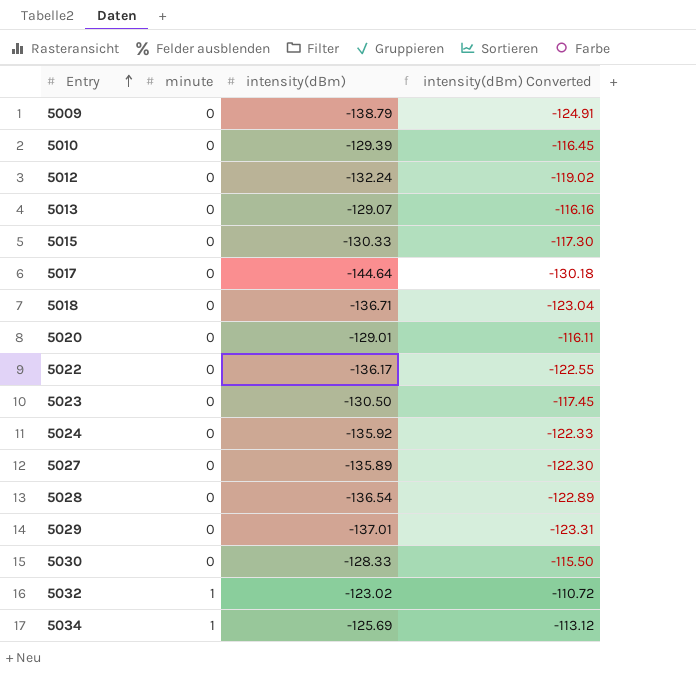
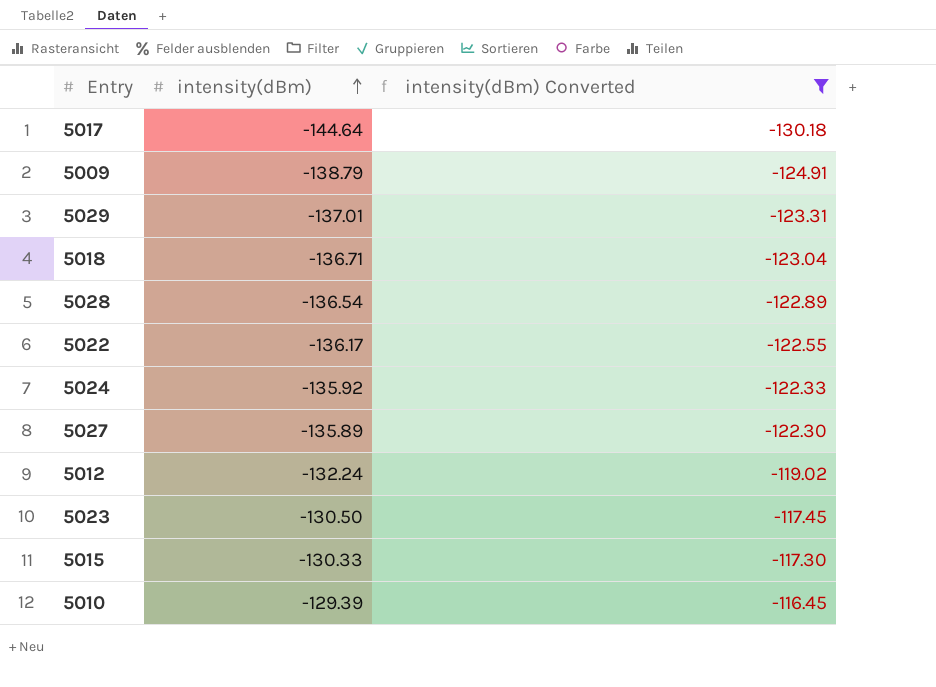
filter: none -> intensity(dBm) Converted <= -116.45
row order: Entry ascending -> intensity(dBm) ascending
column minute | position: 2 -> none

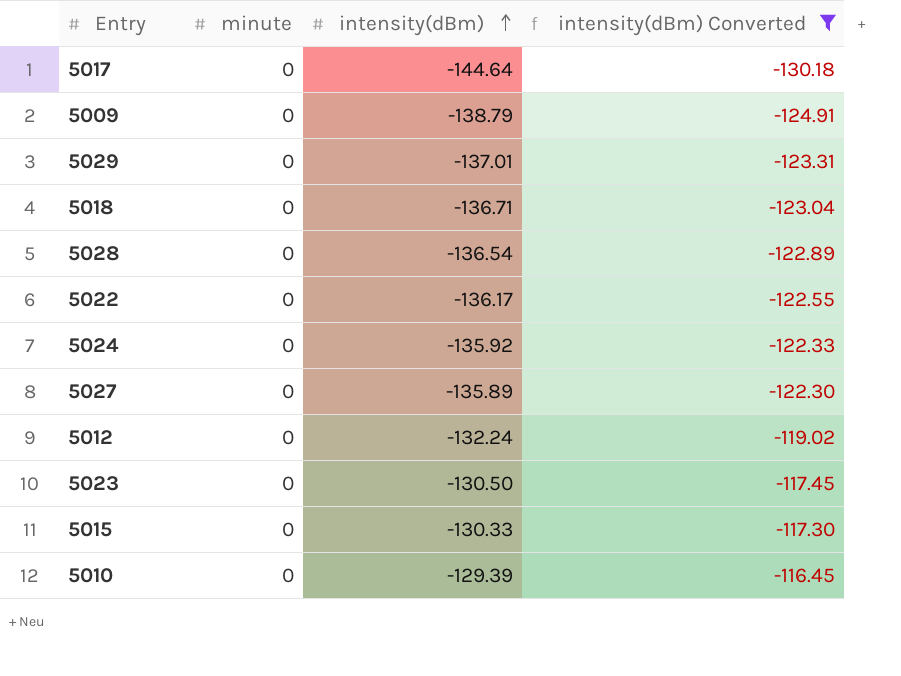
column minute | position: none -> 2

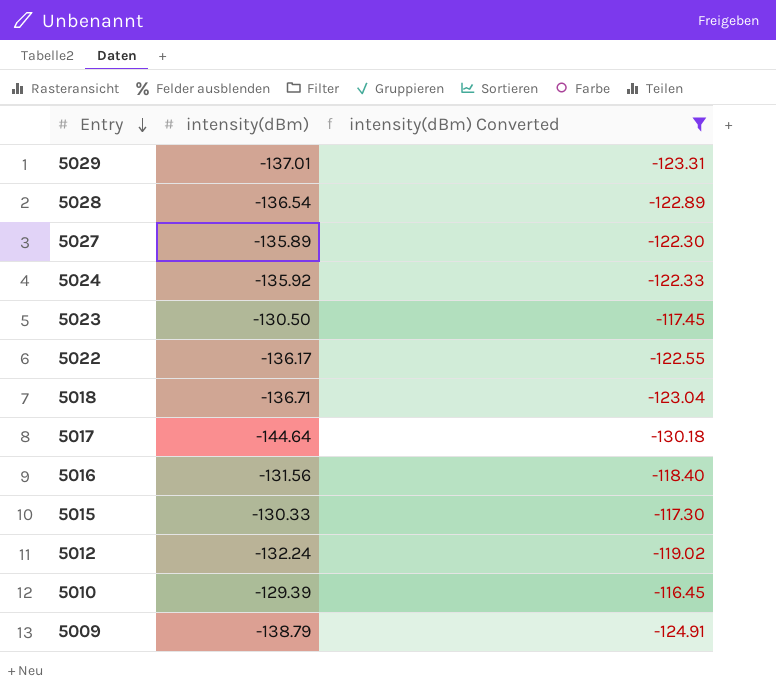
row order: intensity(dBm) ascending -> Entry descending
column minute | position: 2 -> none
row 5016: none -> -131.56 | -118.40

